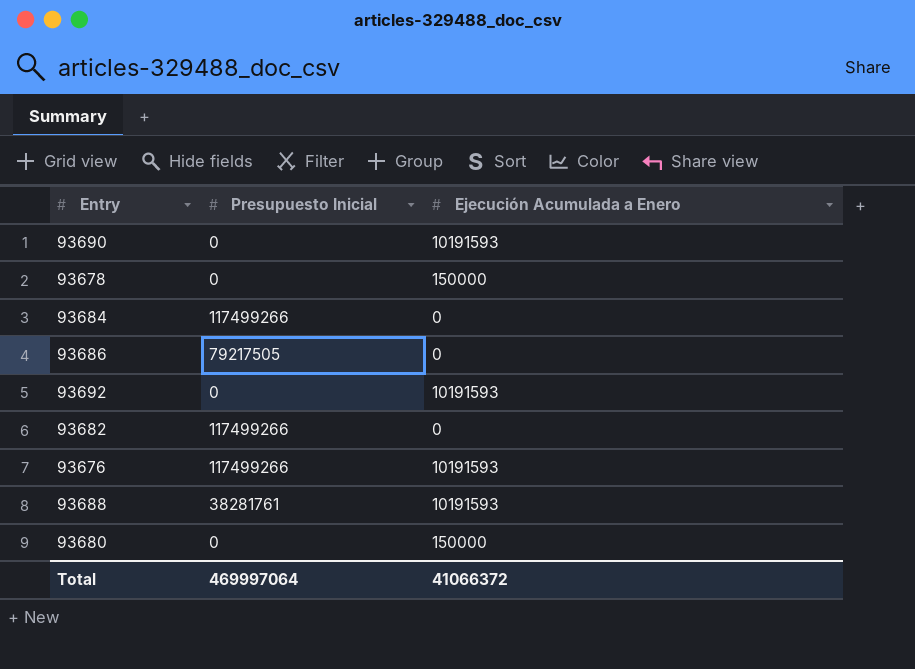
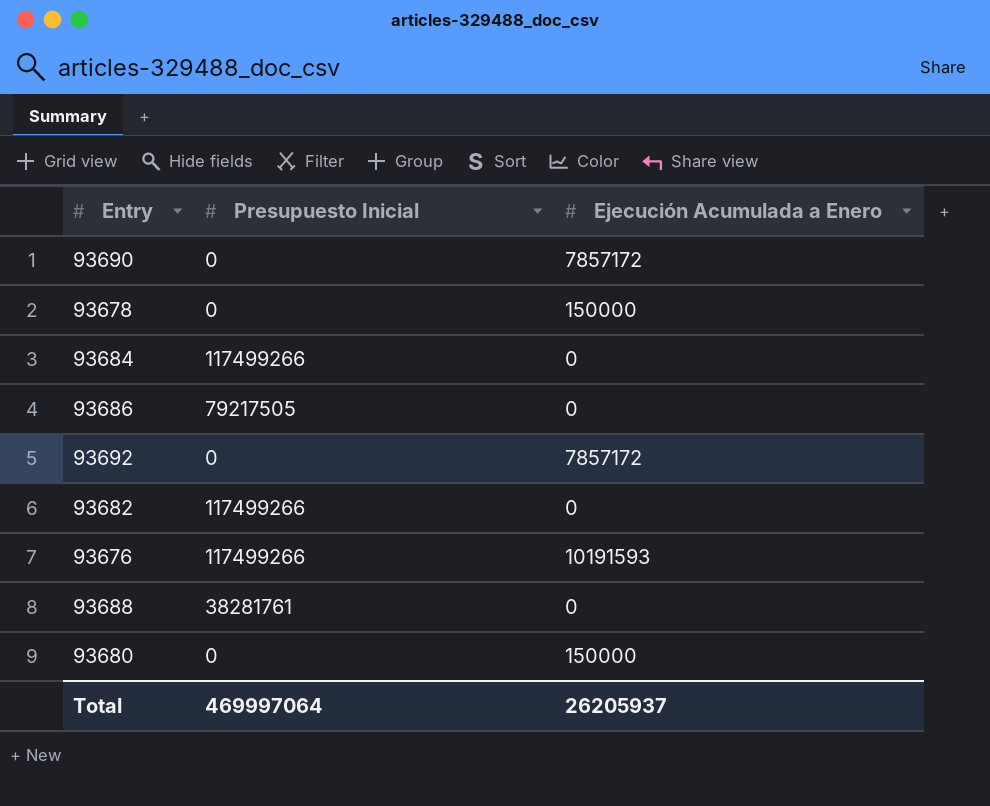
93690 | Ejecución Acumulada a Enero: 10191593 -> 7857172
93692 | Ejecución Acumulada a Enero: 10191593 -> 7857172
93688 | Ejecución Acumulada a Enero: 10191593 -> 0
Total | Ejecución Acumulada a Enero: 41066372 -> 26205937

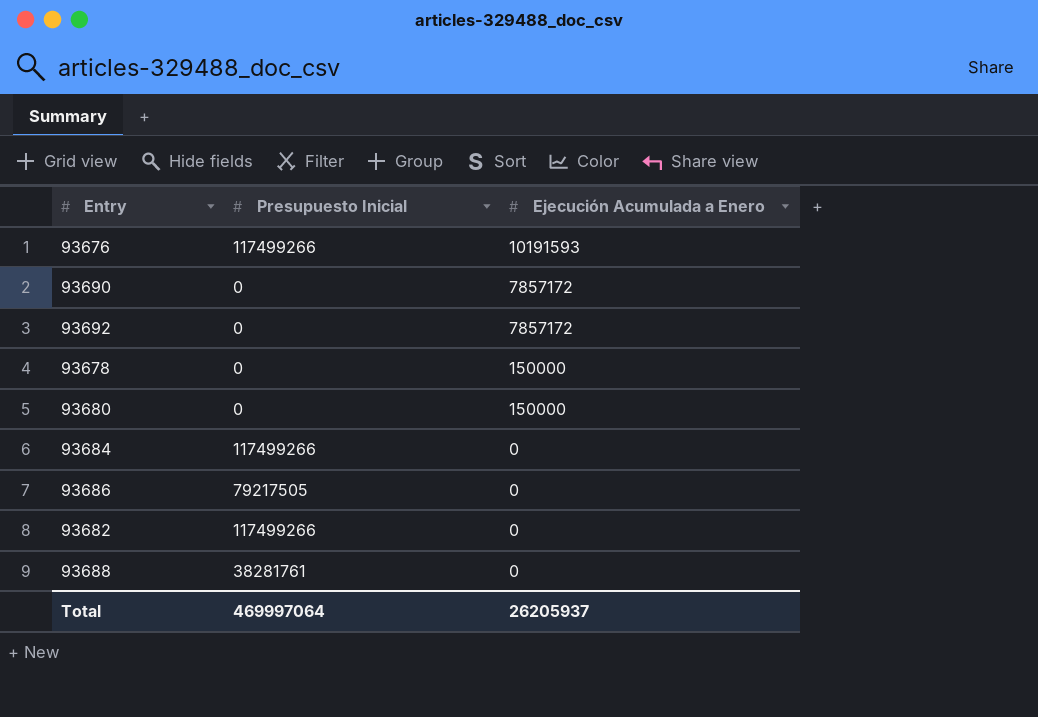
row order: none -> Ejecución Acumulada a Enero descending

